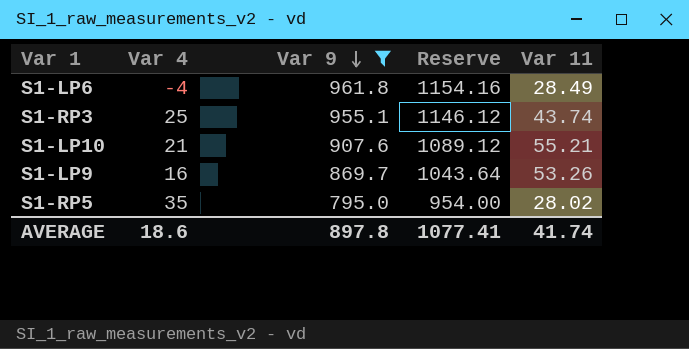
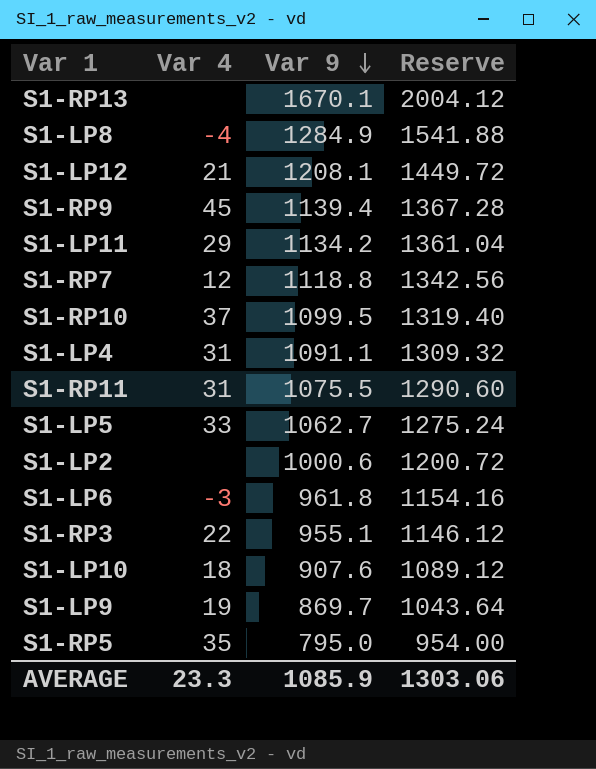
filter: Var 9 <= 961.8 -> none
column Var 11 | position: 5 -> none
S1-LP6 | Var 4: -4 -> -3
S1-RP3 | Var 4: 25 -> 22
S1-LP10 | Var 4: 21 -> 18
S1-LP9 | Var 4: 16 -> 19
AVERAGE | Var 4: 18.6 -> 23.3
AVERAGE | Var 9: 897.8 -> 1085.9
AVERAGE | Reserve: 1077.41 -> 1303.06

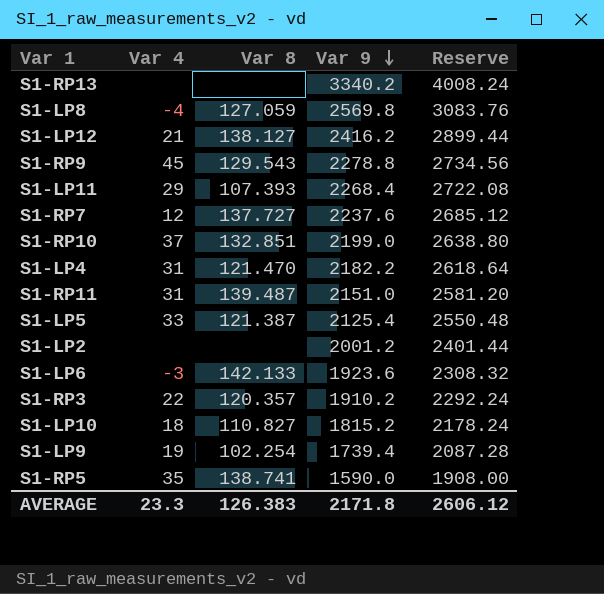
column Var 8 | position: none -> 3
S1-RP13 | Var 9: 1670.1 -> 3340.2
S1-RP13 | Reserve: 2004.12 -> 4008.24
S1-LP8 | Var 9: 1284.9 -> 2569.8
S1-LP8 | Reserve: 1541.88 -> 3083.76
S1-LP12 | Var 9: 1208.1 -> 2416.2
S1-LP12 | Reserve: 1449.72 -> 2899.44
S1-RP9 | Var 9: 1139.4 -> 2278.8
S1-RP9 | Reserve: 1367.28 -> 2734.56
S1-LP11 | Var 9: 1134.2 -> 2268.4
S1-LP11 | Reserve: 1361.04 -> 2722.08
S1-RP7 | Var 9: 1118.8 -> 2237.6
S1-RP7 | Reserve: 1342.56 -> 2685.12
S1-RP10 | Var 9: 1099.5 -> 2199.0
S1-RP10 | Reserve: 1319.40 -> 2638.80
S1-LP4 | Var 9: 1091.1 -> 2182.2
S1-LP4 | Reserve: 1309.32 -> 2618.64
S1-RP11 | Var 9: 1075.5 -> 2151.0
S1-RP11 | Reserve: 1290.60 -> 2581.20
S1-LP5 | Var 9: 1062.7 -> 2125.4
S1-LP5 | Reserve: 1275.24 -> 2550.48
S1-LP2 | Var 9: 1000.6 -> 2001.2
S1-LP2 | Reserve: 1200.72 -> 2401.44
S1-LP6 | Var 9: 961.8 -> 1923.6
S1-LP6 | Reserve: 1154.16 -> 2308.32
S1-RP3 | Var 9: 955.1 -> 1910.2
S1-RP3 | Reserve: 1146.12 -> 2292.24
S1-LP10 | Var 9: 907.6 -> 1815.2
S1-LP10 | Reserve: 1089.12 -> 2178.24
S1-LP9 | Var 9: 869.7 -> 1739.4
S1-LP9 | Reserve: 1043.64 -> 2087.28
S1-RP5 | Var 9: 795.0 -> 1590.0
S1-RP5 | Reserve: 954.00 -> 1908.00
AVERAGE | Var 9: 1085.9 -> 2171.8
AVERAGE | Reserve: 1303.06 -> 2606.12

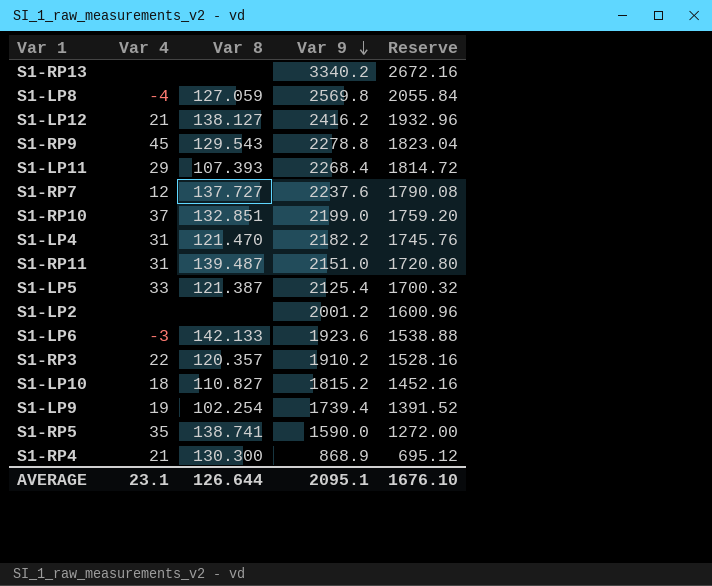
column Reserve | formula: [Var 9] * 1.2 -> [Var 9] * 0.8
row S1-RP4: none -> 21 | 130.300 | 868.9 | 695.12
AVERAGE | Var 4: 23.3 -> 23.1
AVERAGE | Var 8: 126.383 -> 126.644
AVERAGE | Var 9: 2171.8 -> 2095.1
AVERAGE | Reserve: 2606.12 -> 1676.10

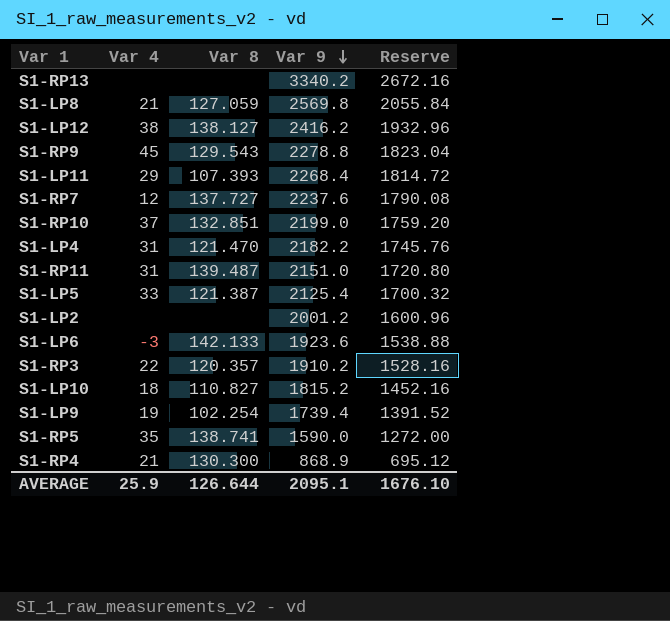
S1-LP8 | Var 4: -4 -> 21
S1-LP12 | Var 4: 21 -> 38
AVERAGE | Var 4: 23.1 -> 25.9

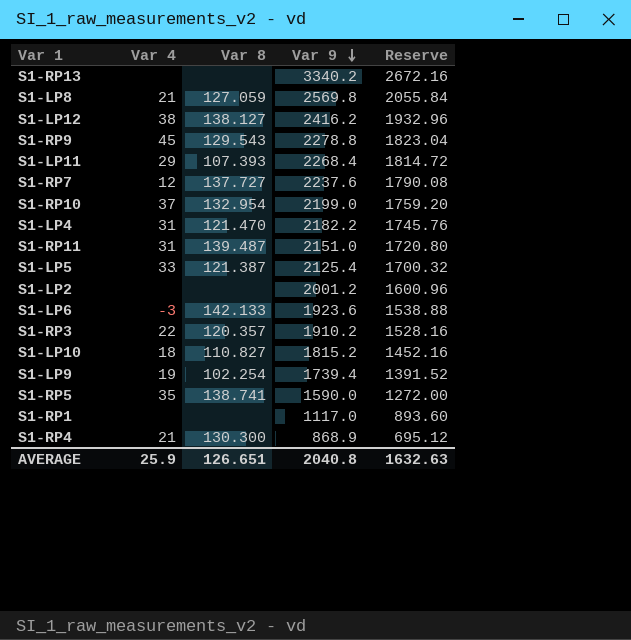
S1-RP10 | Var 8: 132.851 -> 132.954
row S1-RP1: none -> none | none | 1117.0 | 893.60
AVERAGE | Var 8: 126.644 -> 126.651
AVERAGE | Var 9: 2095.1 -> 2040.8
AVERAGE | Reserve: 1676.10 -> 1632.63

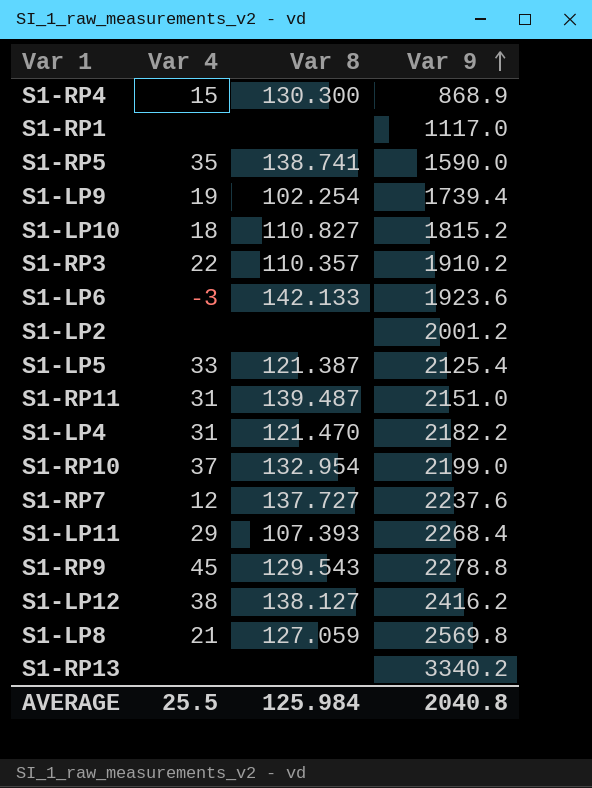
row order: Var 9 descending -> Var 9 ascending
column Reserve | formula: [Var 9] * 0.8 -> none
S1-RP4 | Var 4: 21 -> 15
S1-RP3 | Var 8: 120.357 -> 110.357
AVERAGE | Var 4: 25.9 -> 25.5
AVERAGE | Var 8: 126.651 -> 125.984

